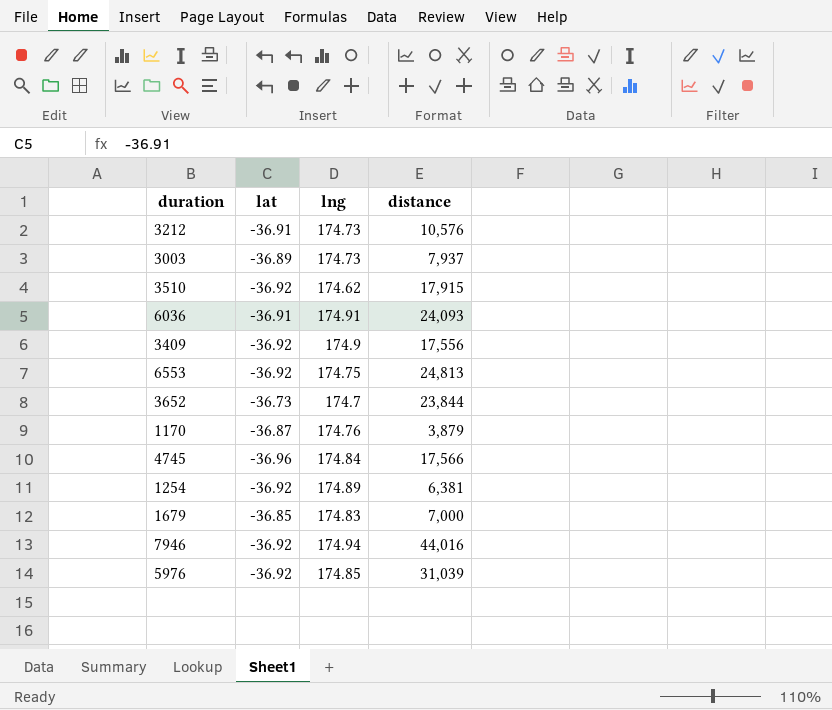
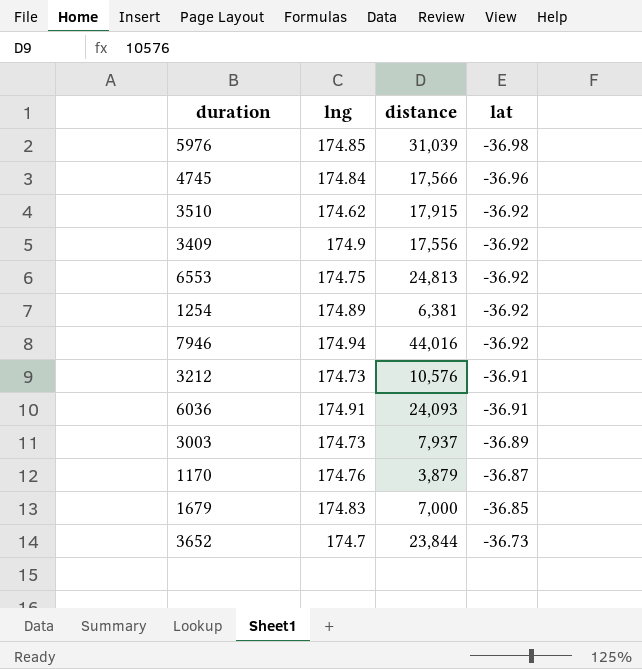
row order: none -> lat ascending
column lat | position: 2 -> 4
5976 | lat: -36.92 -> -36.98

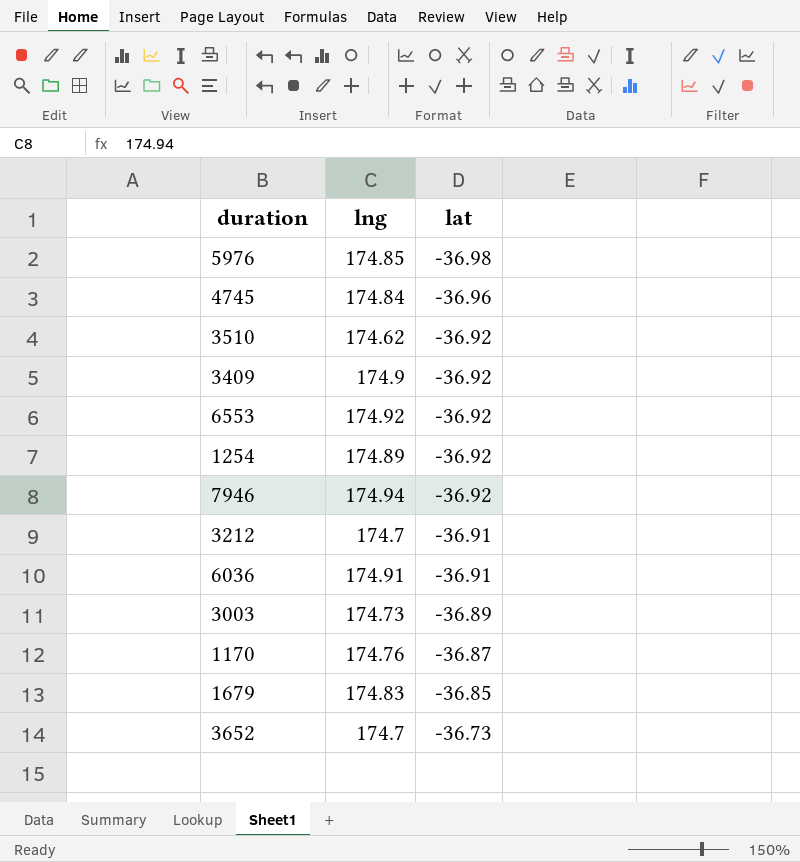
column distance | position: 3 -> none
6553 | lng: 174.75 -> 174.92
3212 | lng: 174.73 -> 174.7

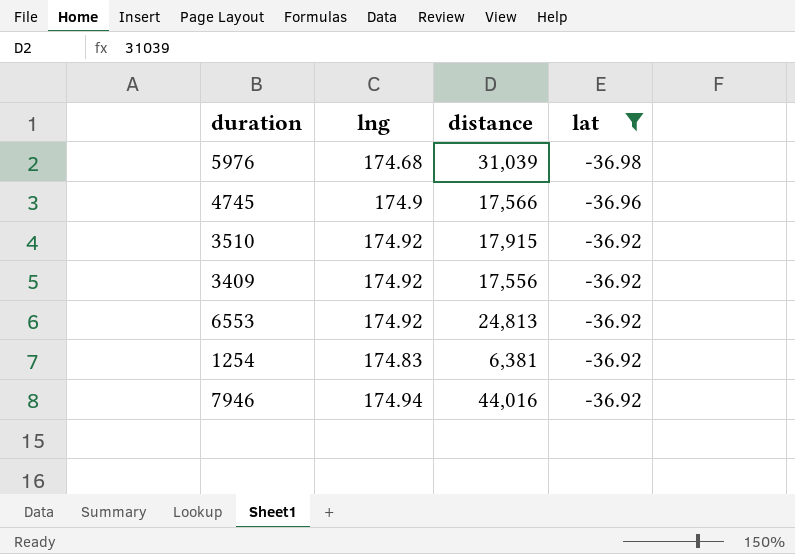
filter: none -> lat <= -36.92
column distance | position: none -> 3
5976 | lng: 174.85 -> 174.68
4745 | lng: 174.84 -> 174.9
3510 | lng: 174.62 -> 174.92
3409 | lng: 174.9 -> 174.92
1254 | lng: 174.89 -> 174.83

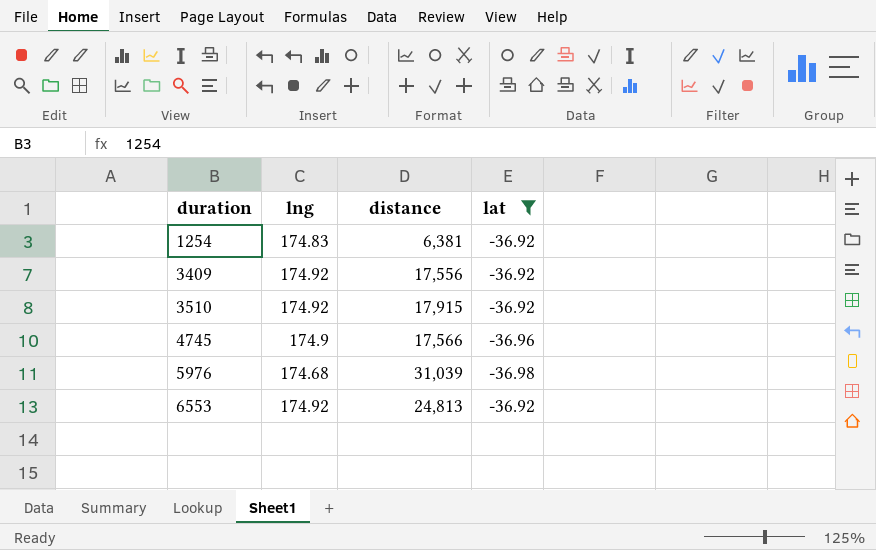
row order: lat ascending -> duration ascending
row 7946: 174.94 | 44,016 | -36.92 -> none

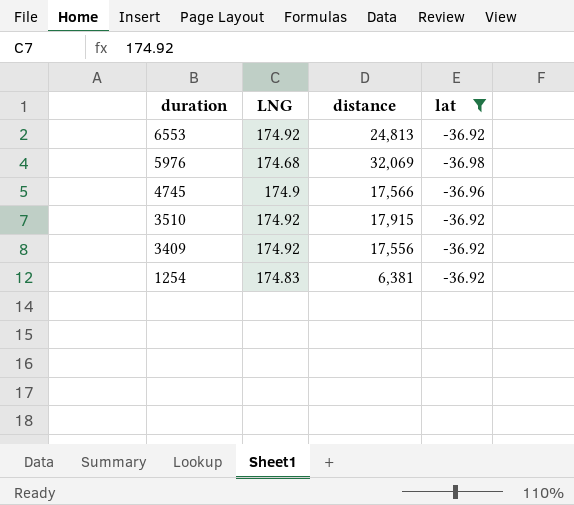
row order: duration ascending -> duration descending
column name: lng -> LNG
5976 | distance: 31,039 -> 32,069

